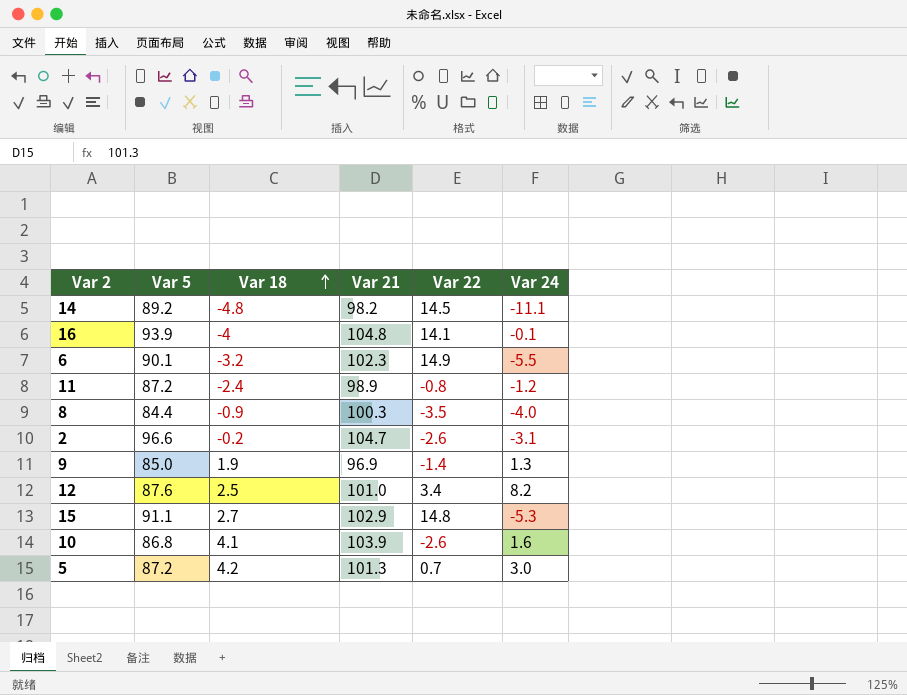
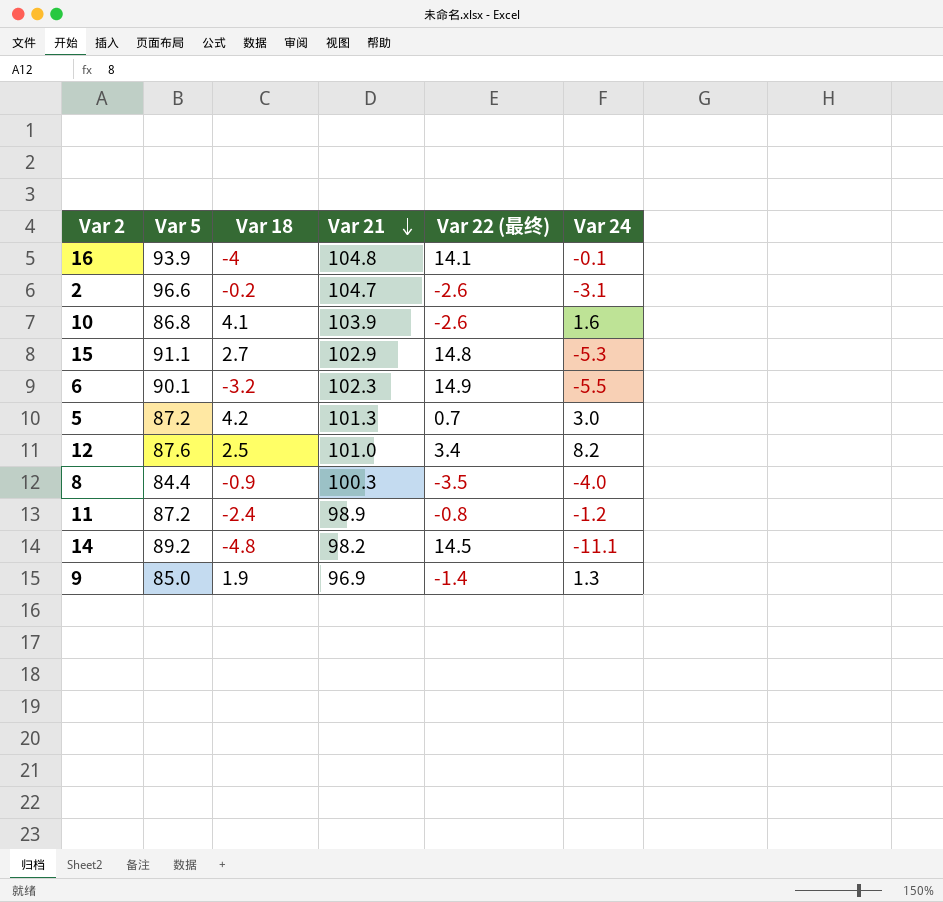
row order: Var 18 ascending -> Var 21 descending
column name: Var 22 -> Var 22 (最终)

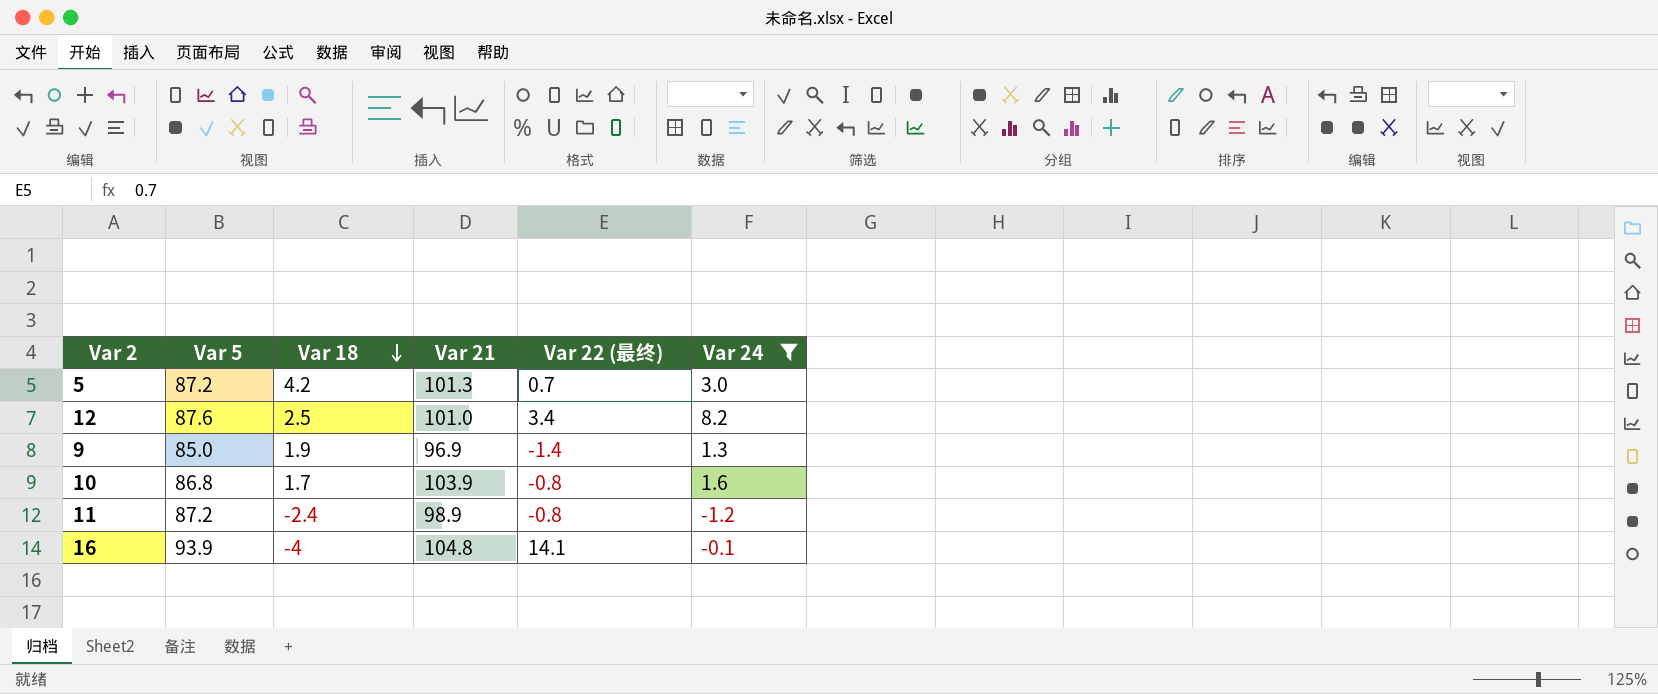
filter: none -> Var 24 >= -1.2
row order: Var 21 descending -> Var 18 descending
10 | Var 18: 4.1 -> 1.7
10 | Var 22 (最终): -2.6 -> -0.8

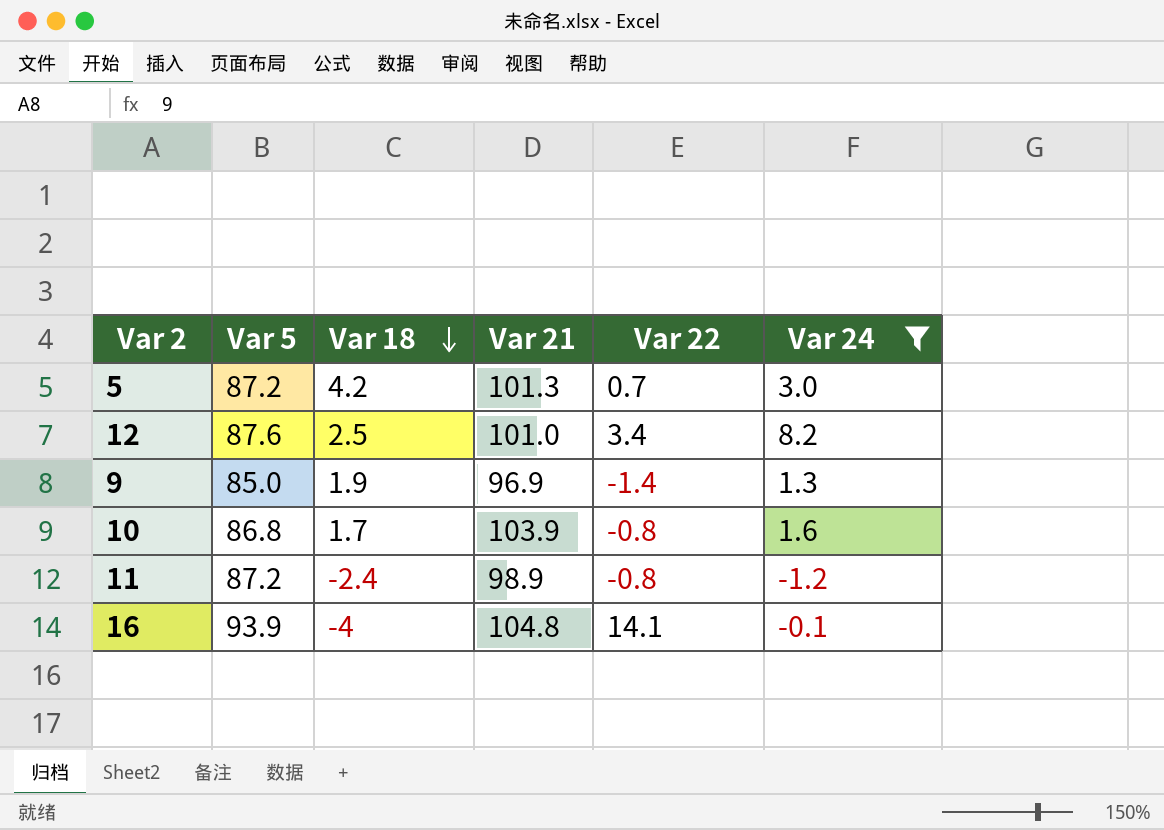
column name: Var 22 (最终) -> Var 22

